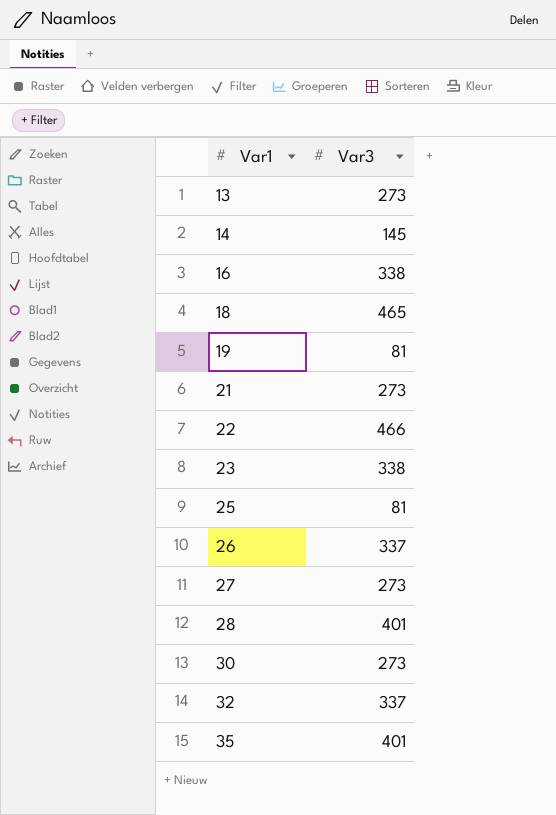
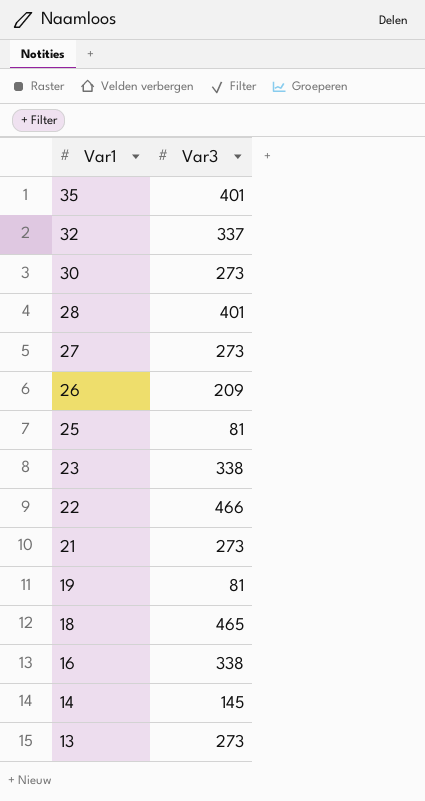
row order: Var1 ascending -> Var1 descending
26 | Var3: 337 -> 209

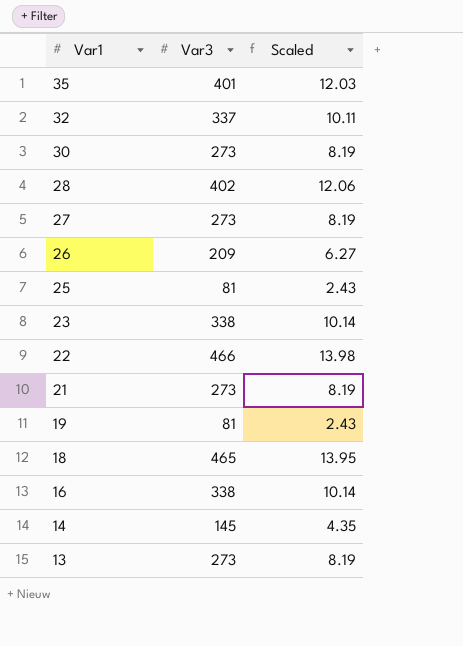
column Scaled | formula: none -> [Var3] * 0.03
28 | Var3: 401 -> 402

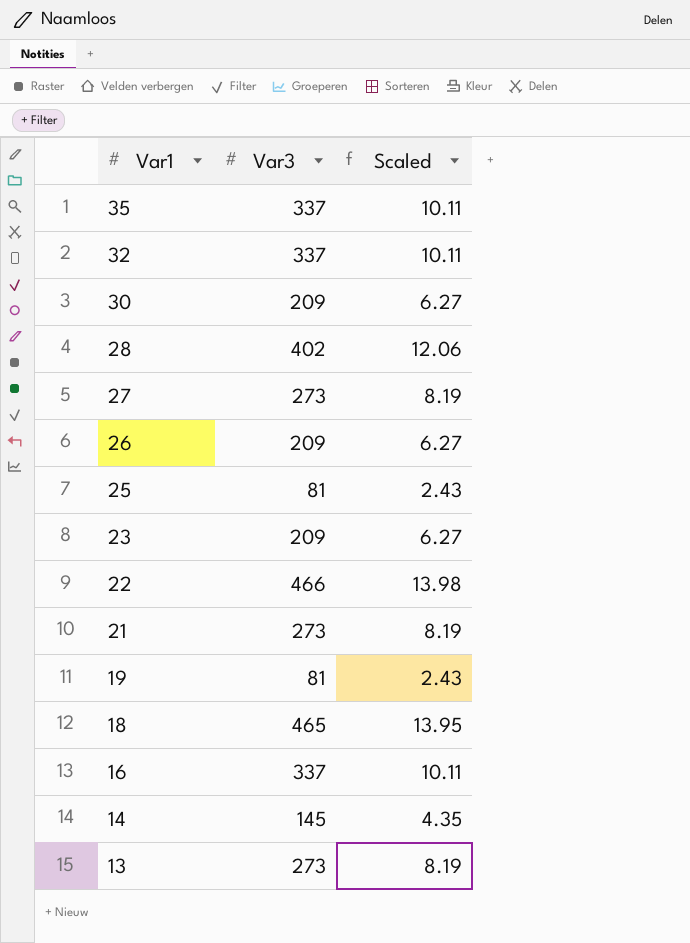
35 | Var3: 401 -> 337
35 | Scaled: 12.03 -> 10.11
30 | Var3: 273 -> 209
30 | Scaled: 8.19 -> 6.27
23 | Var3: 338 -> 209
23 | Scaled: 10.14 -> 6.27
16 | Var3: 338 -> 337
16 | Scaled: 10.14 -> 10.11

